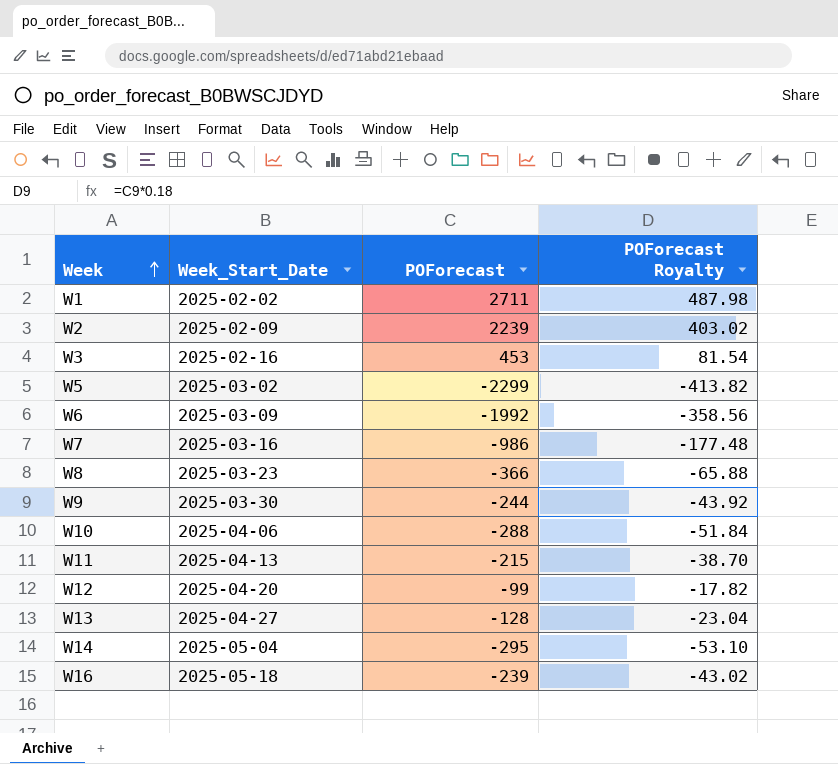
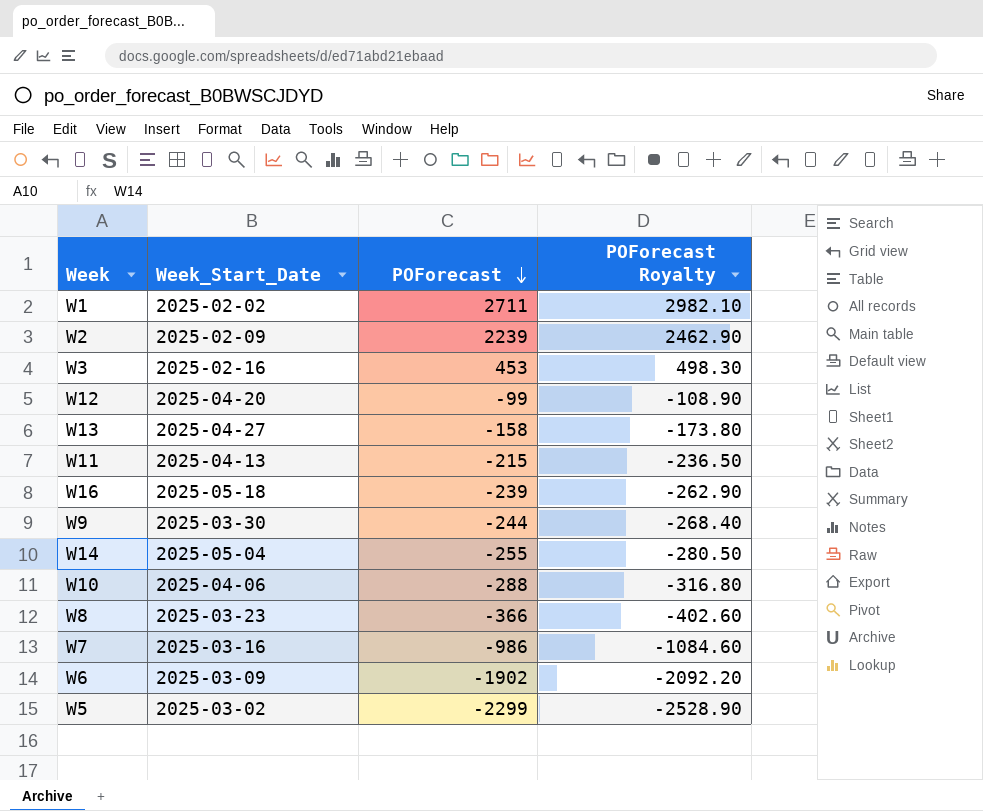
row order: Week ascending -> POForecast descending
column POForecast Royalty | formula: [POForecast] * 0.18 -> [POForecast] * 1.1
W13 | POForecast: -128 -> -158
W14 | POForecast: -295 -> -255
W6 | POForecast: -1992 -> -1902

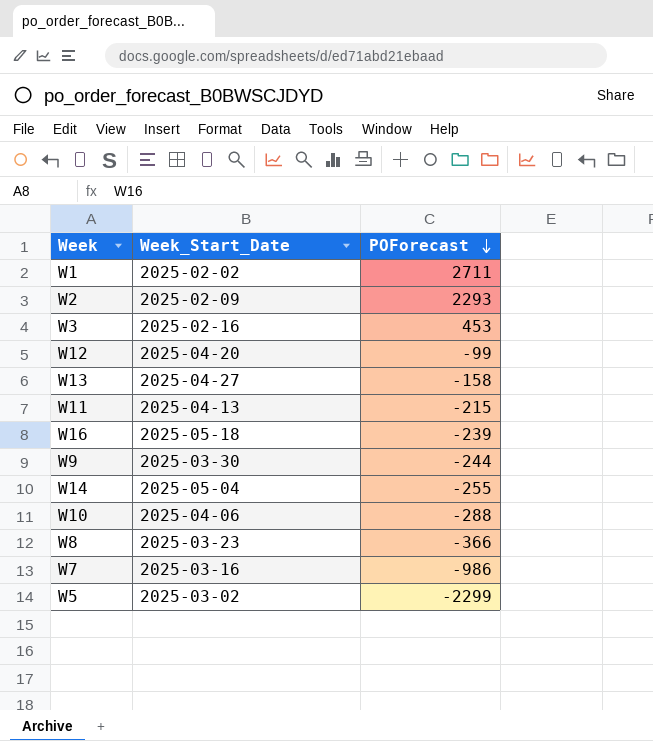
column POForecast Royalty | formula: [POForecast] * 1.1 -> none
row W6: 2025-03-09 | -1902 | -2092.20 -> none
W2 | POForecast: 2239 -> 2293

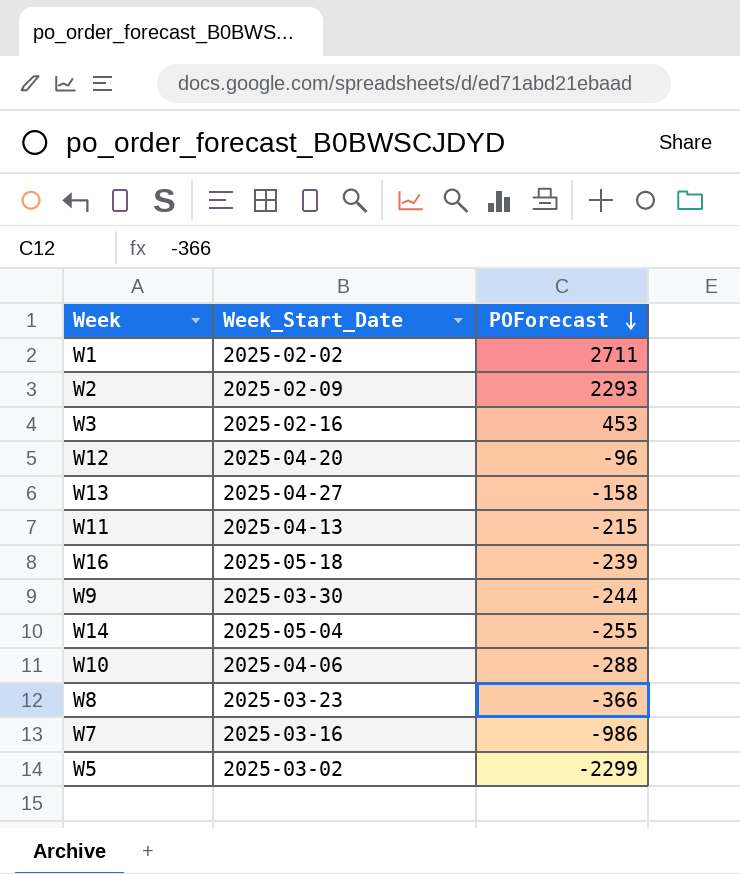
W12 | POForecast: -99 -> -96

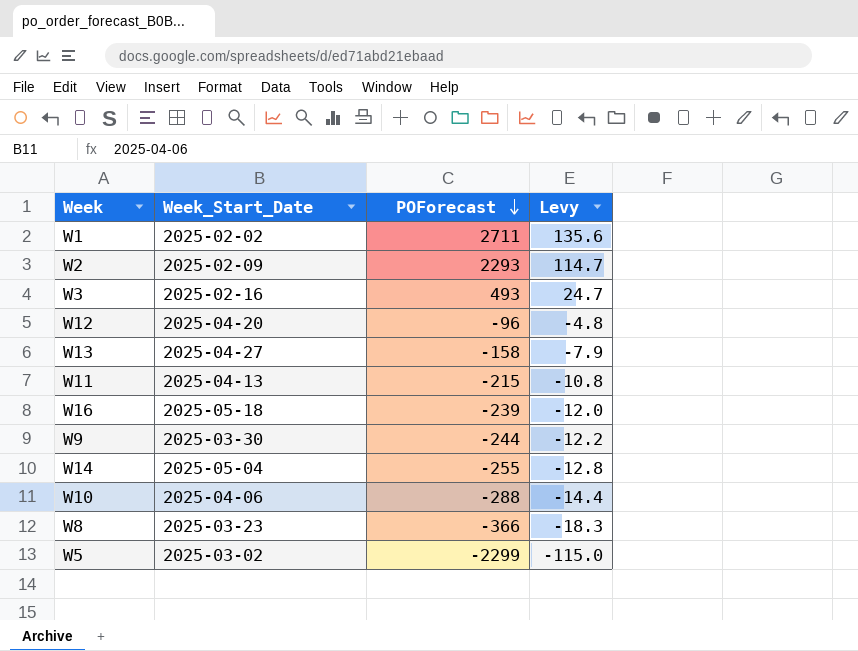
column Levy | formula: none -> [POForecast] * 0.05
row W7: 2025-03-16 | -986 -> none
W3 | POForecast: 453 -> 493

